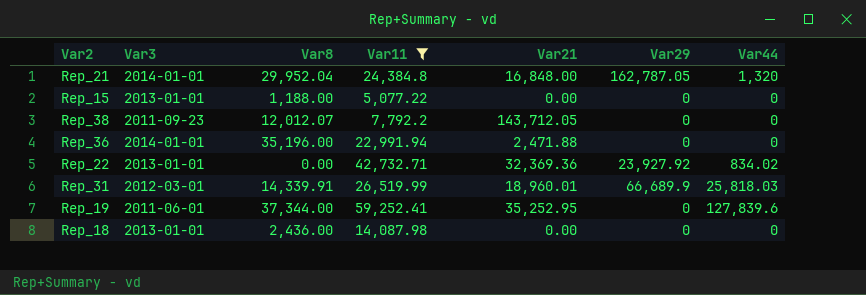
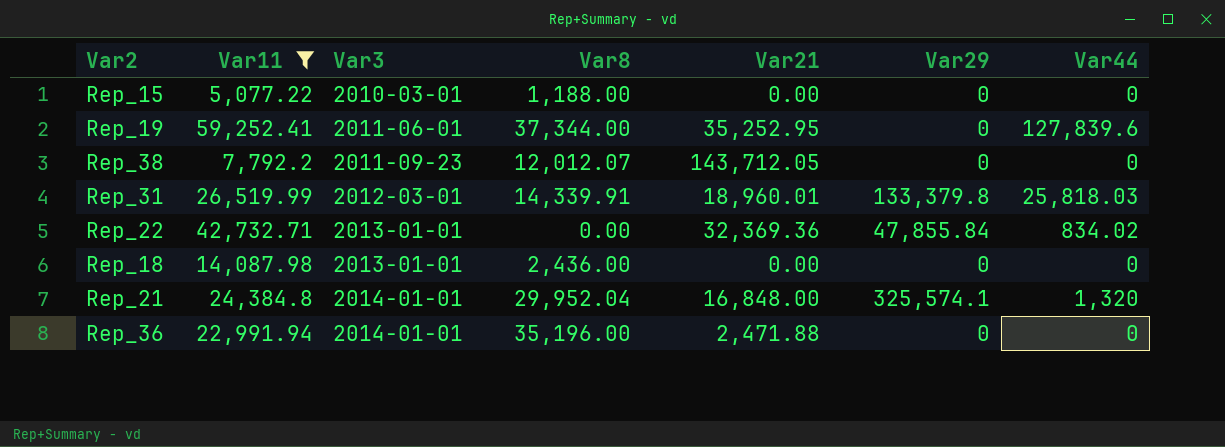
row order: none -> Var3 ascending
column Var11 | position: 4 -> 2
Rep_15 | Var3: 2013-01-01 -> 2010-03-01
Rep_31 | Var29: 66,689.9 -> 133,379.8
Rep_22 | Var29: 23,927.92 -> 47,855.84
Rep_21 | Var29: 162,787.05 -> 325,574.1

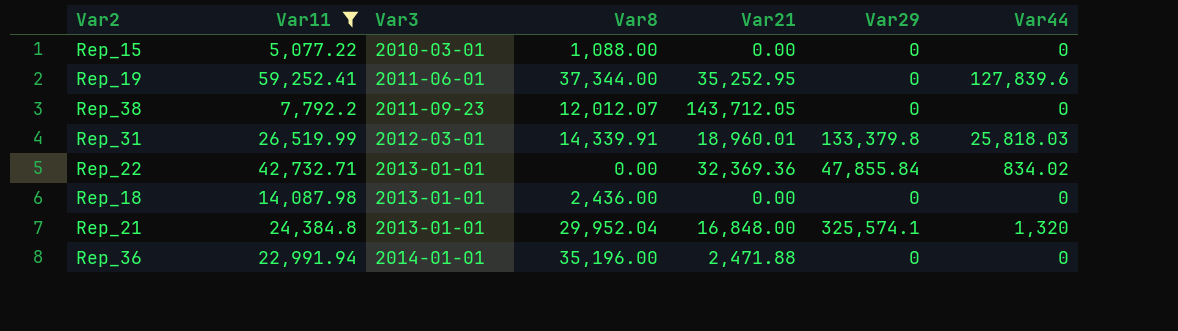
Rep_15 | Var8: 1,188.00 -> 1,088.00
Rep_21 | Var3: 2014-01-01 -> 2013-01-01

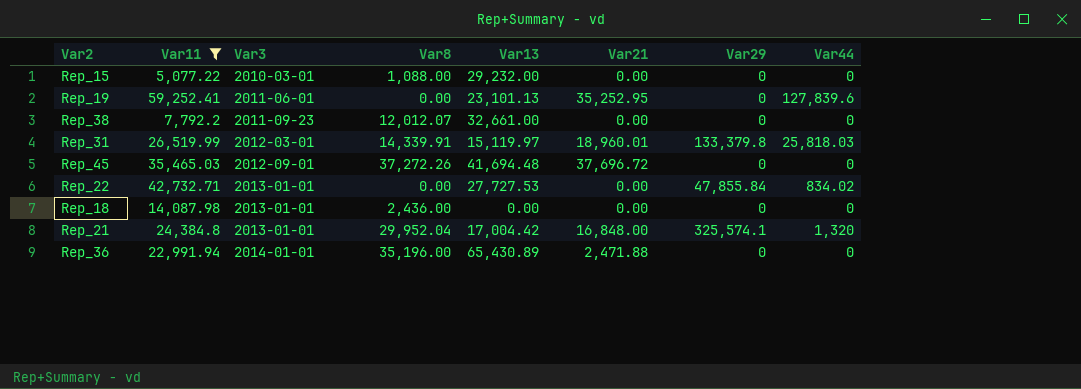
column Var13 | position: none -> 5
Rep_19 | Var8: 37,344.00 -> 0.00
Rep_38 | Var21: 143,712.05 -> 0.00
row Rep_45: none -> 35,465.03 | 2012-09-01 | 37,272.26 | 41,694.48 | 37,696.72 | 0 | 0
Rep_22 | Var21: 32,369.36 -> 0.00

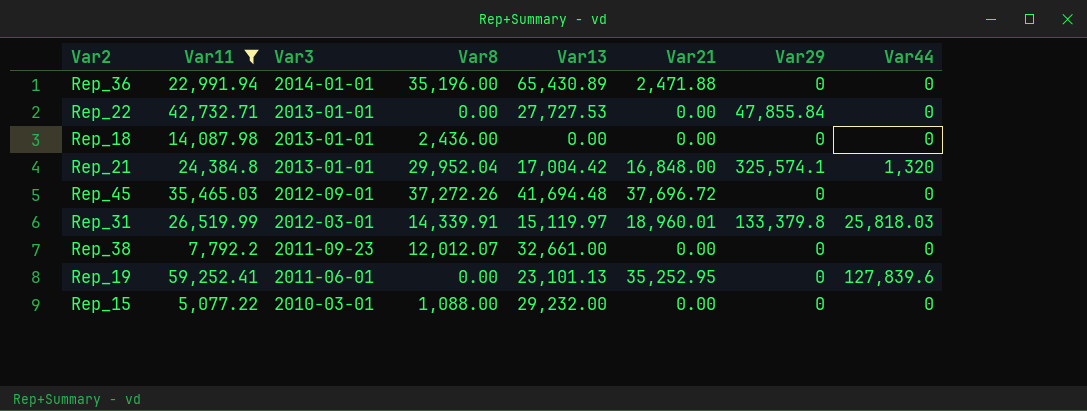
row order: Var3 ascending -> Var3 descending
Rep_22 | Var44: 834.02 -> 0

